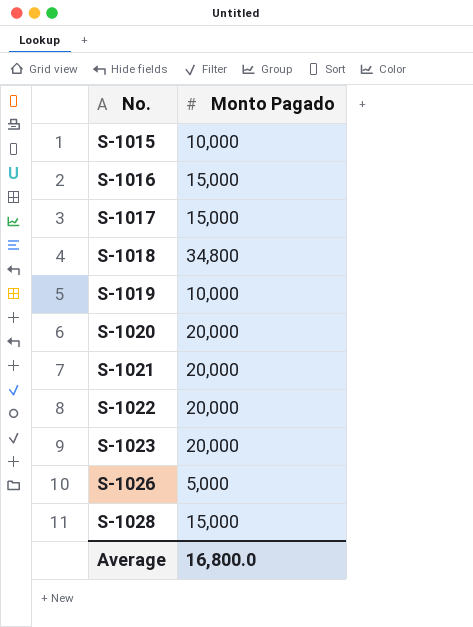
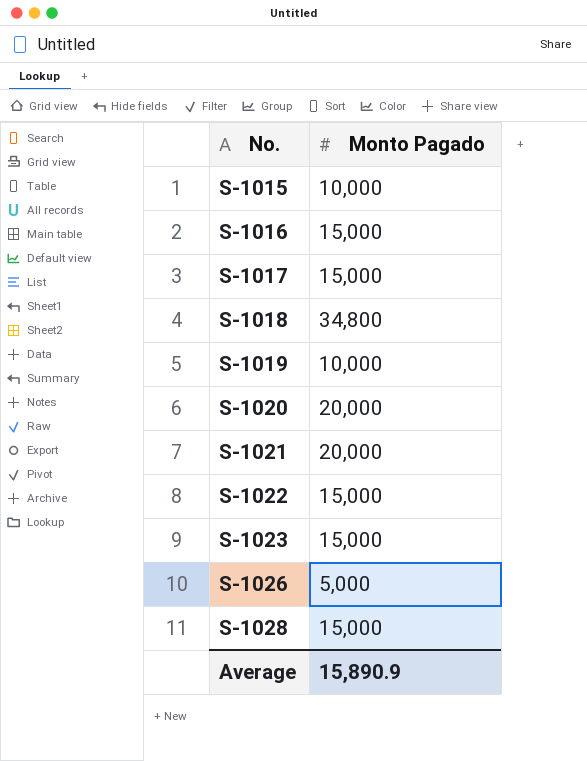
S-1022 | Monto Pagado: 20,000 -> 15,000
S-1023 | Monto Pagado: 20,000 -> 15,000
Average | Monto Pagado: 16,800.0 -> 15,890.9

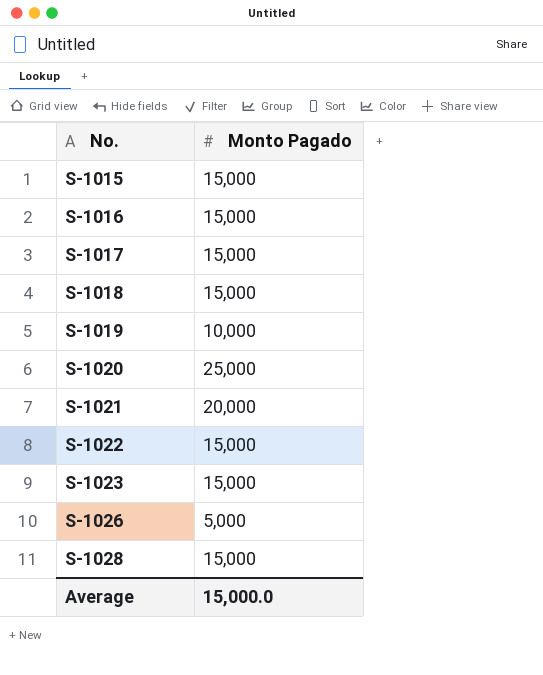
S-1015 | Monto Pagado: 10,000 -> 15,000
S-1018 | Monto Pagado: 34,800 -> 15,000
S-1020 | Monto Pagado: 20,000 -> 25,000
Average | Monto Pagado: 15,890.9 -> 15,000.0

